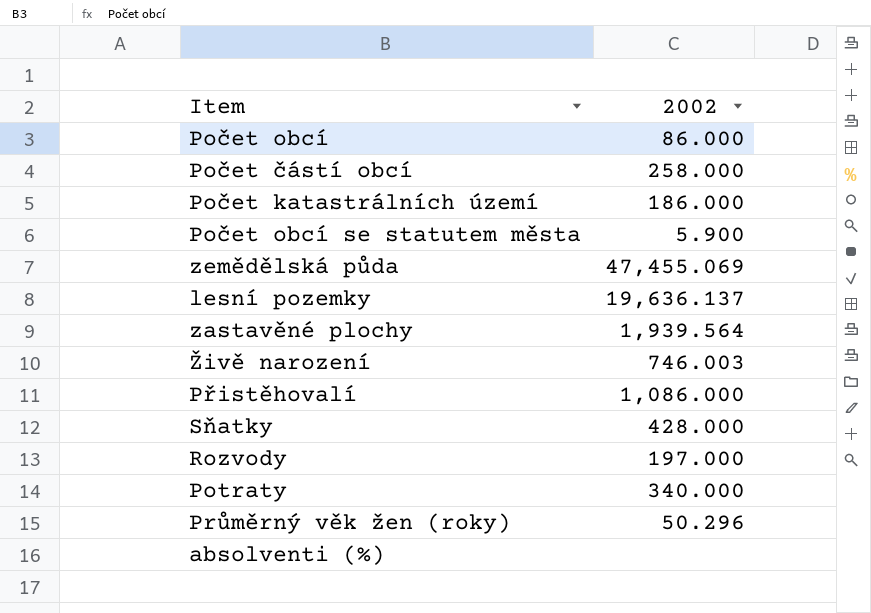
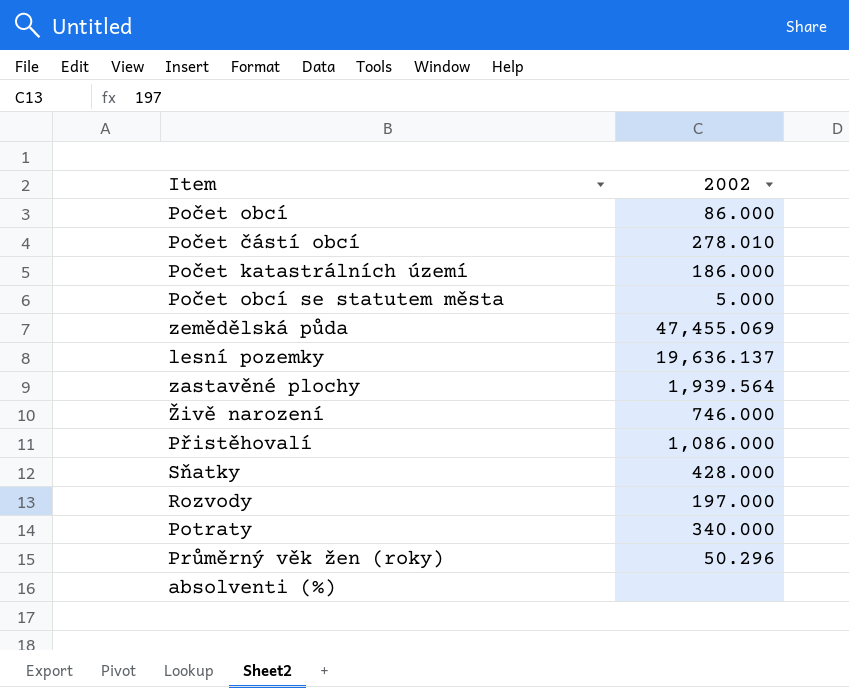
Počet částí obcí | 2002: 258.000 -> 278.010
Počet obcí se statutem města | 2002: 5.900 -> 5.000
Živě narození | 2002: 746.003 -> 746.000

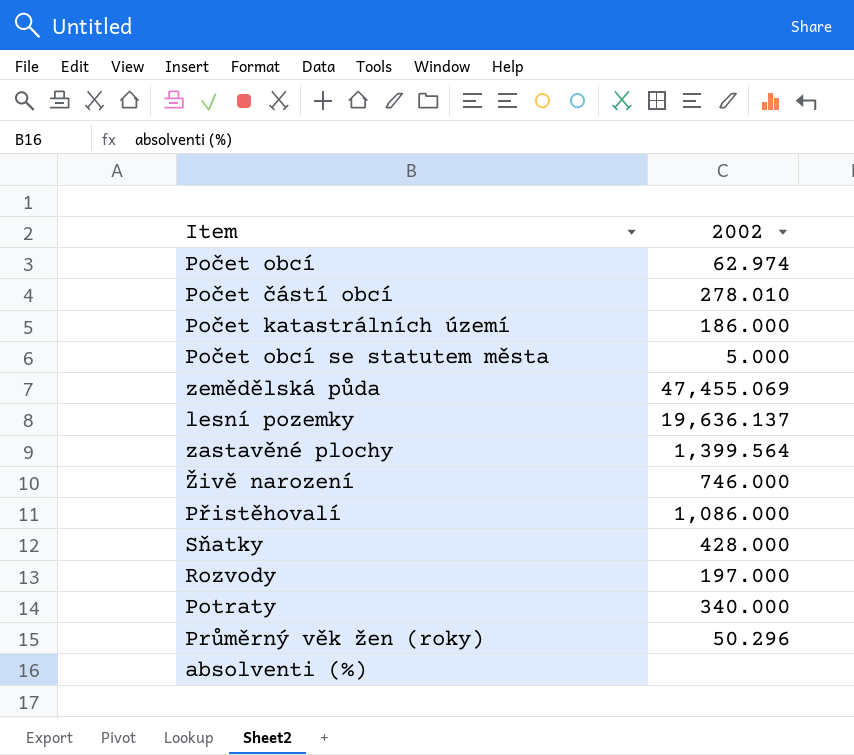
Počet obcí | 2002: 86.000 -> 62.974
zastavěné plochy | 2002: 1,939.564 -> 1,399.564

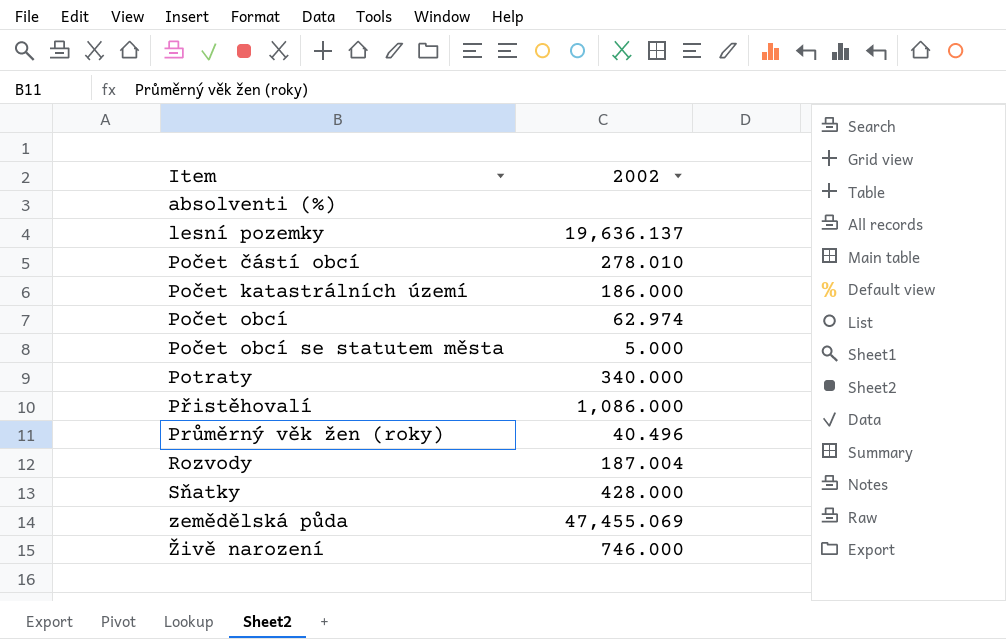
row order: none -> Item ascending
row zastavěné plochy: 1,399.564 -> none
Průměrný věk žen (roky) | 2002: 50.296 -> 40.496
Rozvody | 2002: 197.000 -> 187.004

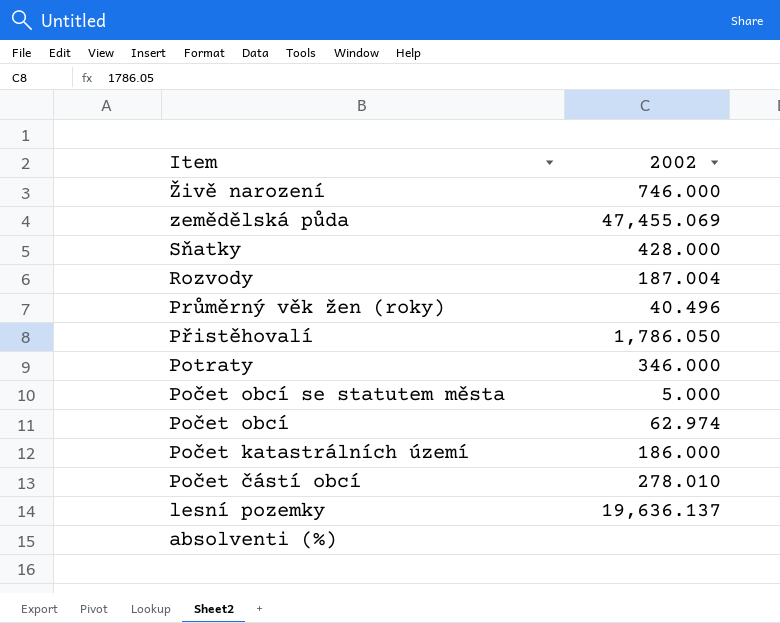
row order: Item ascending -> Item descending
Přistěhovalí | 2002: 1,086.000 -> 1,786.050
Potraty | 2002: 340.000 -> 346.000

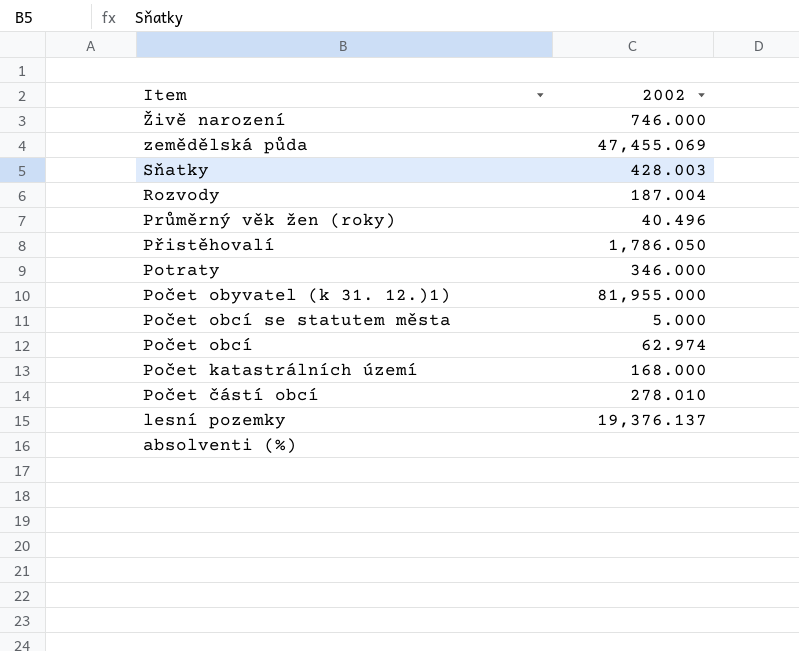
Sňatky | 2002: 428.000 -> 428.003
row Počet obyvatel (k 31. 12.)1): none -> 81,955.000
Počet katastrálních území | 2002: 186.000 -> 168.000
lesní pozemky | 2002: 19,636.137 -> 19,376.137

